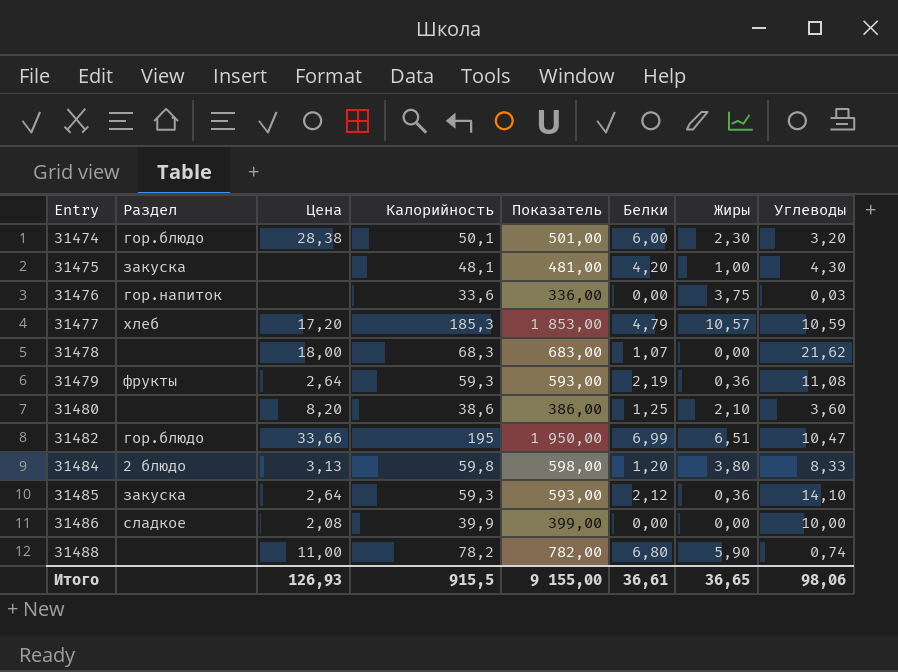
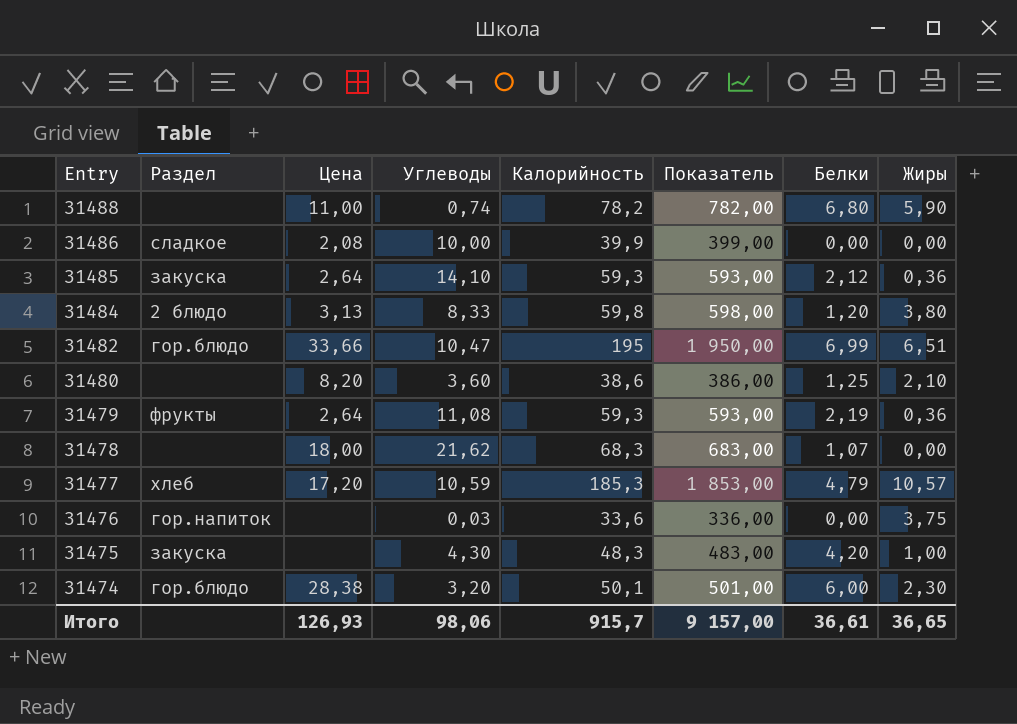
row order: Entry ascending -> Entry descending
column Углеводы | position: 8 -> 4
31475 | Калорийность: 48,1 -> 48,3
31475 | Показатель: 481,00 -> 483,00
Итого | Калорийность: 915,5 -> 915,7
Итого | Показатель: 9 155,00 -> 9 157,00

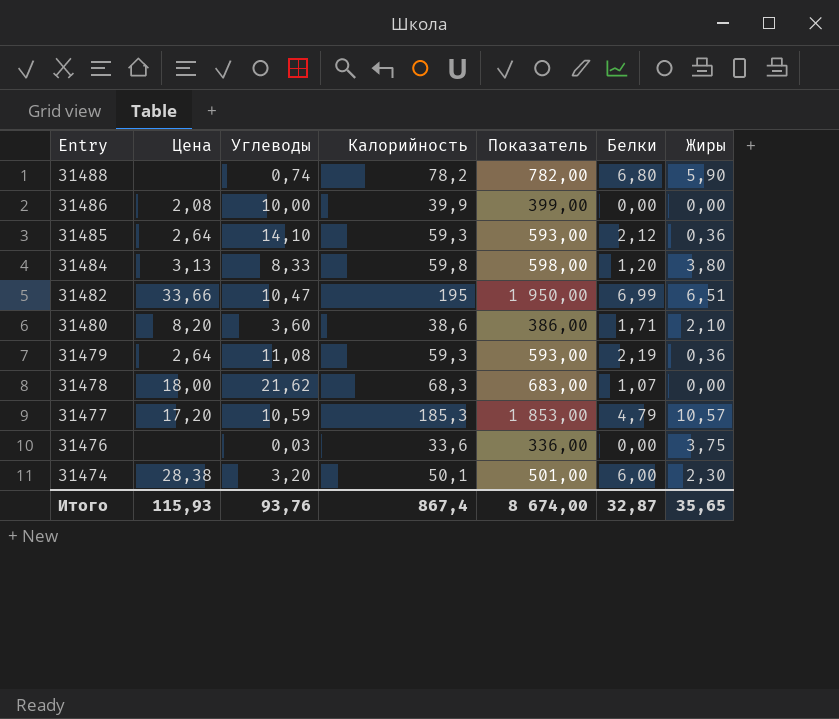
column Раздел | position: 2 -> none
row 31475: закуска | none | 4,30 | 48,3 | 483,00 | 4,20 | 1,00 -> none
31488 | Цена: 11,00 -> none
31480 | Белки: 1,25 -> 1,71
Итого | Цена: 126,93 -> 115,93
Итого | Углеводы: 98,06 -> 93,76
Итого | Калорийность: 915,7 -> 867,4
Итого | Показатель: 9 157,00 -> 8 674,00
Итого | Белки: 36,61 -> 32,87
Итого | Жиры: 36,65 -> 35,65

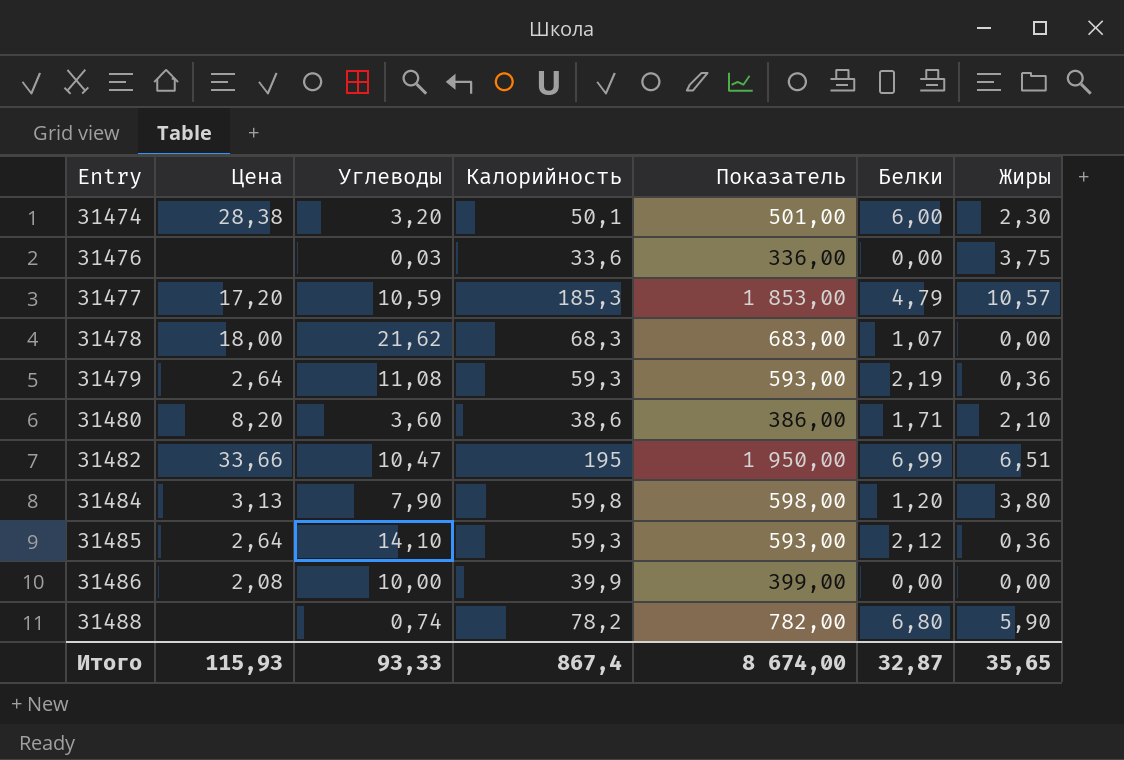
row order: Entry descending -> Entry ascending
31484 | Углеводы: 8,33 -> 7,90
Итого | Углеводы: 93,76 -> 93,33

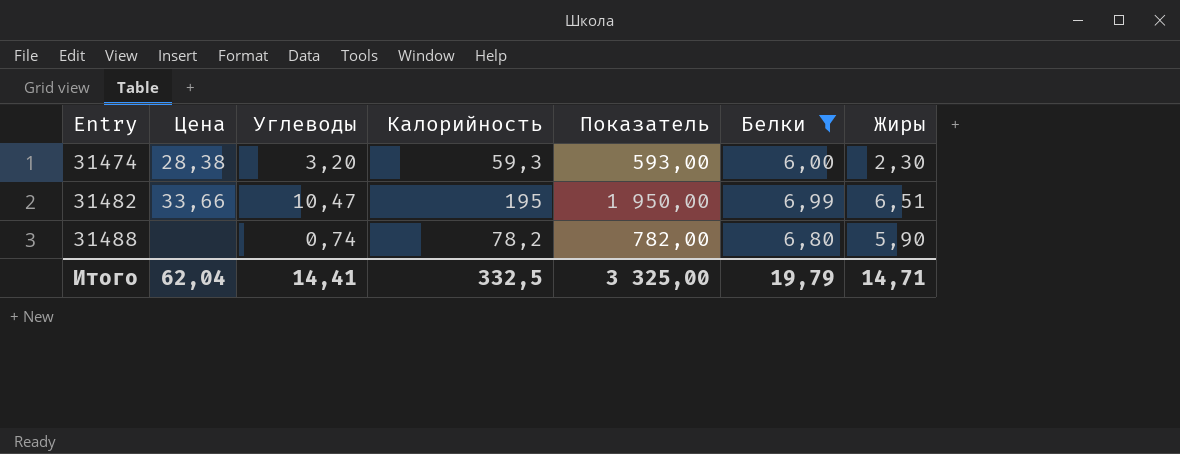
filter: none -> Белки >= 6,00
31474 | Калорийность: 50,1 -> 59,3
31474 | Показатель: 501,00 -> 593,00
Итого | Цена: 115,93 -> 62,04
Итого | Углеводы: 93,33 -> 14,41
Итого | Калорийность: 867,4 -> 332,5
Итого | Показатель: 8 674,00 -> 3 325,00
Итого | Белки: 32,87 -> 19,79
Итого | Жиры: 35,65 -> 14,71

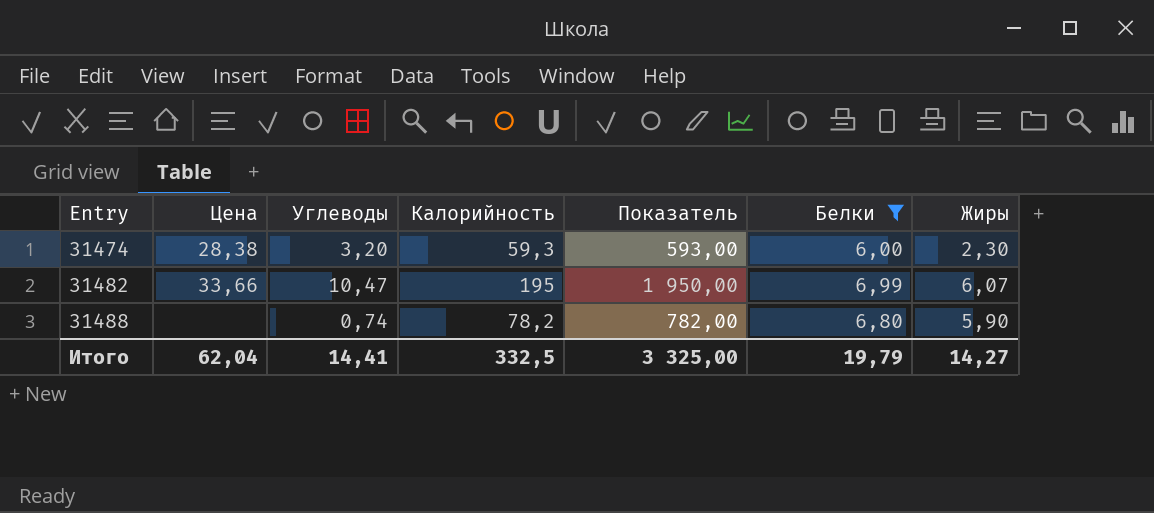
31482 | Жиры: 6,51 -> 6,07
Итого | Жиры: 14,71 -> 14,27

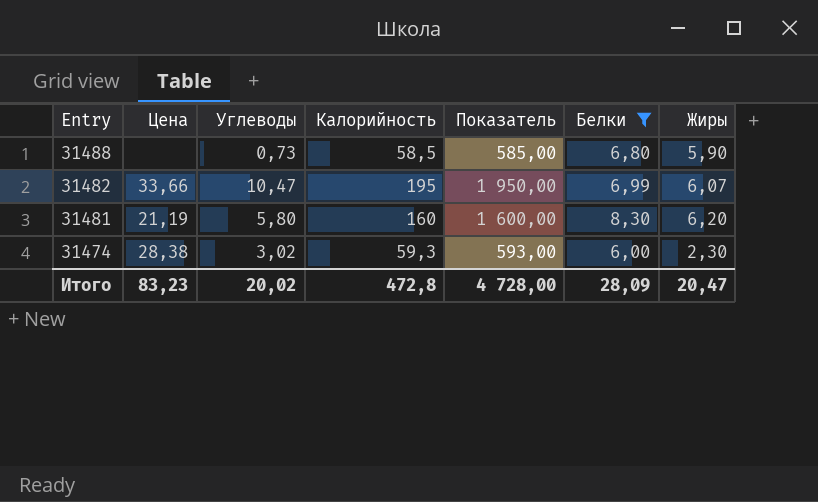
row order: Entry ascending -> Entry descending
31488 | Углеводы: 0,74 -> 0,73
31488 | Калорийность: 78,2 -> 58,5
31488 | Показатель: 782,00 -> 585,00
row 31481: none -> 21,19 | 5,80 | 160 | 1 600,00 | 8,30 | 6,20
31474 | Углеводы: 3,20 -> 3,02
Итого | Цена: 62,04 -> 83,23
Итого | Углеводы: 14,41 -> 20,02
Итого | Калорийность: 332,5 -> 472,8
Итого | Показатель: 3 325,00 -> 4 728,00
Итого | Белки: 19,79 -> 28,09
Итого | Жиры: 14,27 -> 20,47

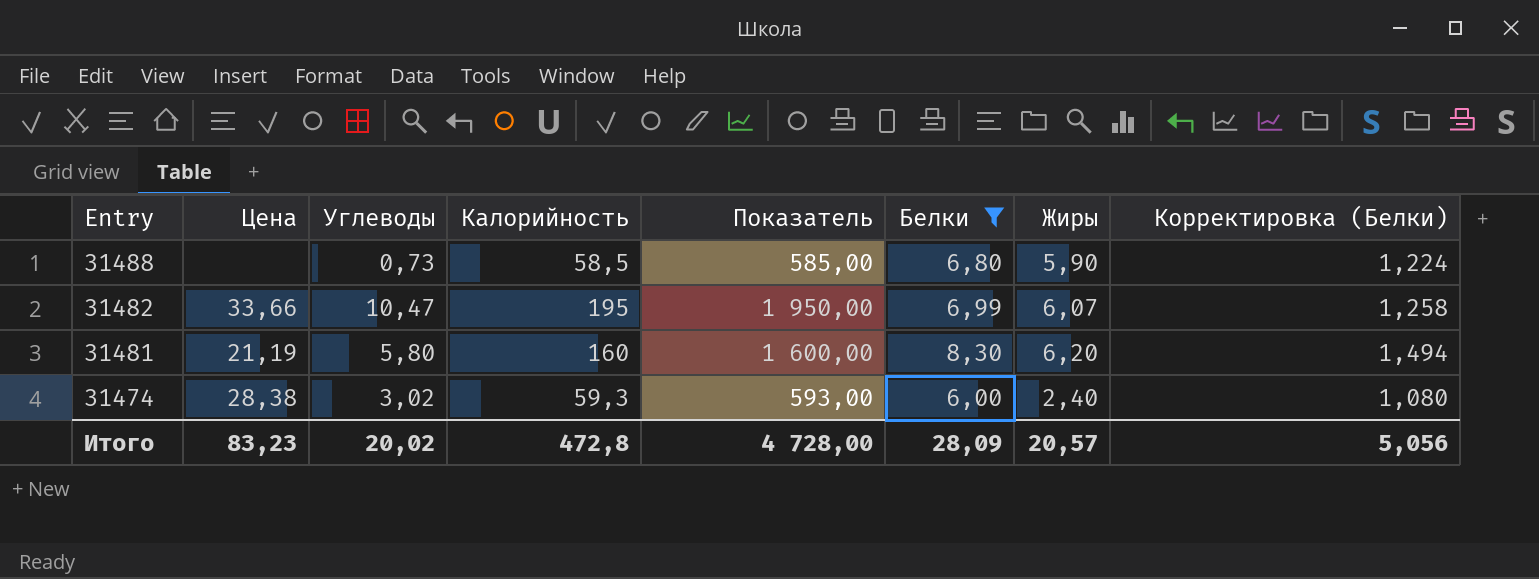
column Корректировка (Белки) | formula: none -> [Белки] * 0,18
31474 | Жиры: 2,30 -> 2,40
Итого | Жиры: 20,47 -> 20,57

